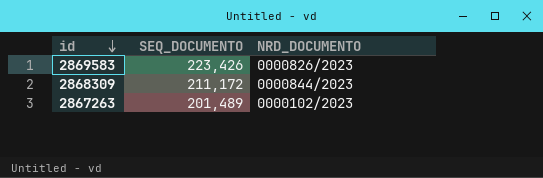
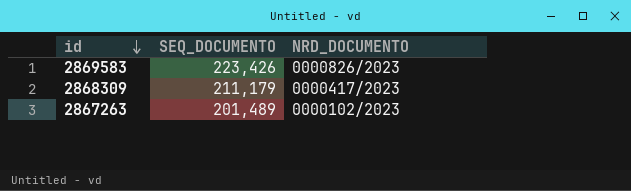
2868309 | SEQ_DOCUMENTO: 211,172 -> 211,179
2868309 | NRD_DOCUMENTO: 0000844/2023 -> 0000417/2023

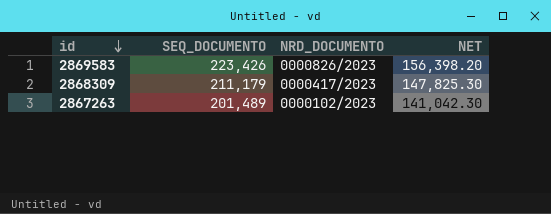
column NET | formula: none -> [SEQ_DOCUMENTO] * 0.7

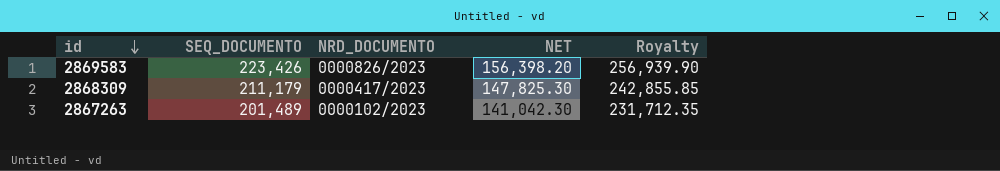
column Royalty | formula: none -> [SEQ_DOCUMENTO] * 1.15

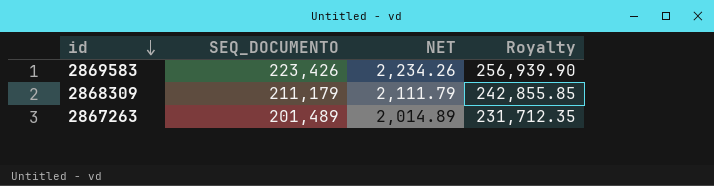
column NRD_DOCUMENTO | position: 3 -> none
column NET | formula: [SEQ_DOCUMENTO] * 0.7 -> [SEQ_DOCUMENTO] * 0.01

